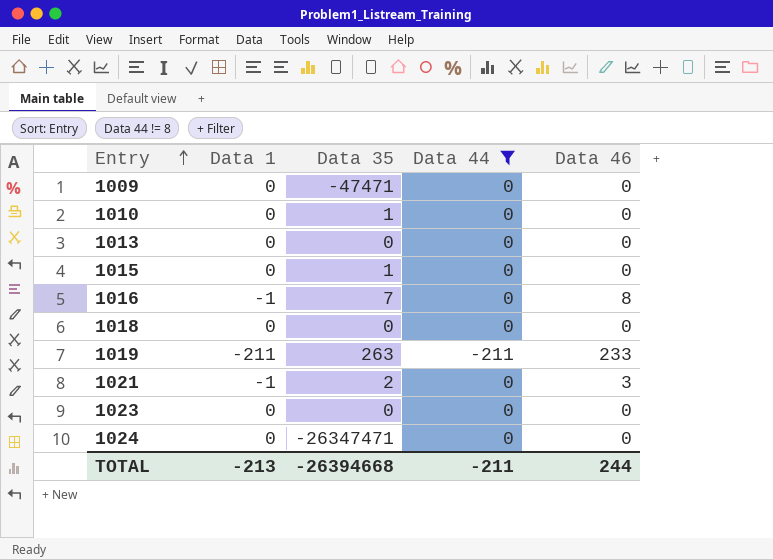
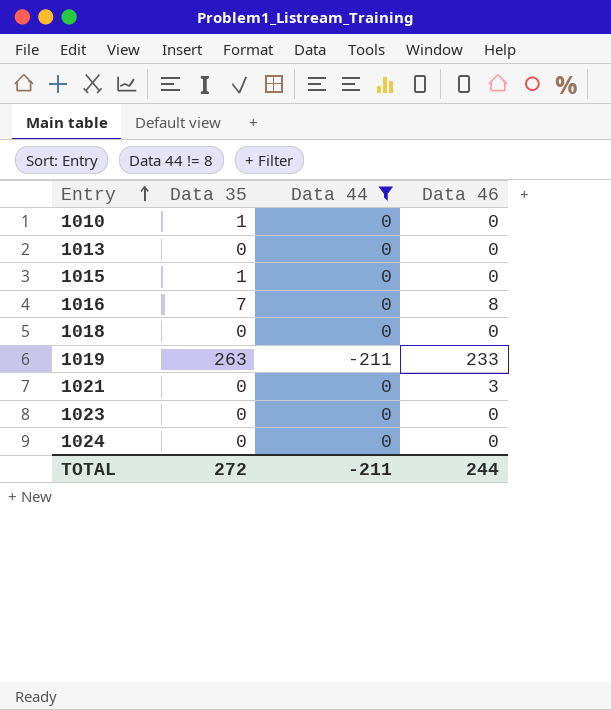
column Data 1 | position: 2 -> none
row 1009: 0 | -47471 | 0 | 0 -> none
1021 | Data 35: 2 -> 0
1024 | Data 35: -26347471 -> 0
TOTAL | Data 35: -26394668 -> 272

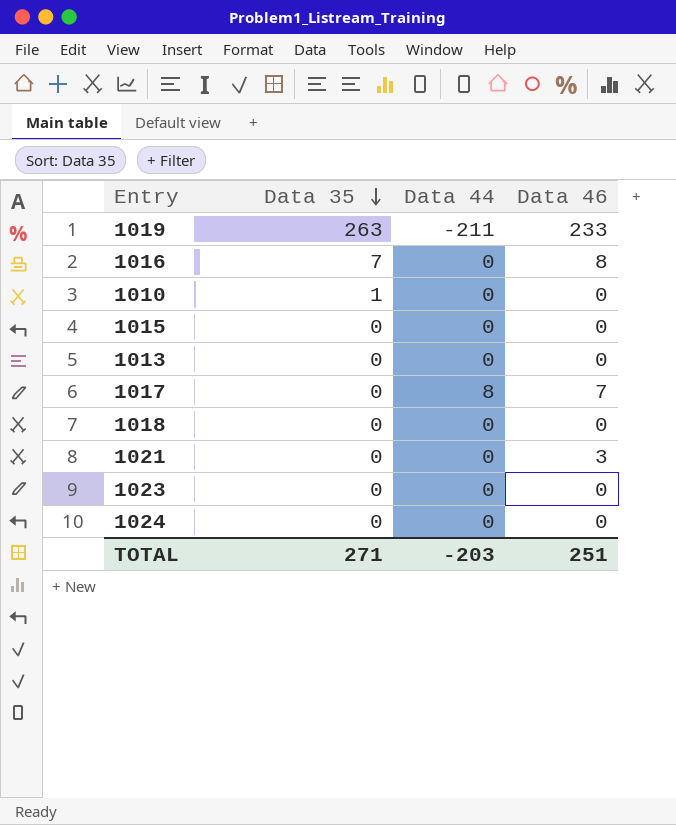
filter: Data 44 != 8 -> none
row order: Entry ascending -> Data 35 descending
1015 | Data 35: 1 -> 0
TOTAL | Data 35: 272 -> 271
TOTAL | Data 44: -211 -> -203
TOTAL | Data 46: 244 -> 251

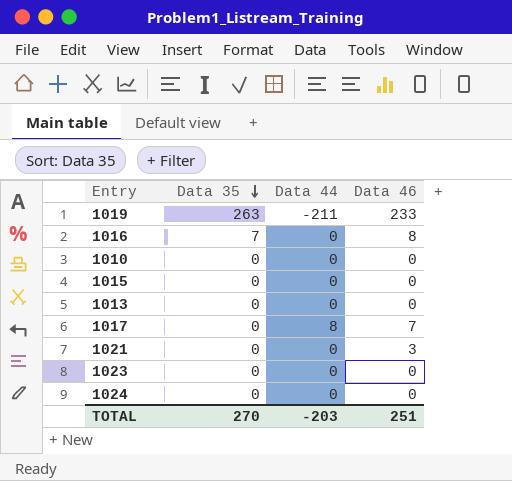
row 1018: 0 | 0 | 0 -> none
1010 | Data 35: 1 -> 0
TOTAL | Data 35: 271 -> 270

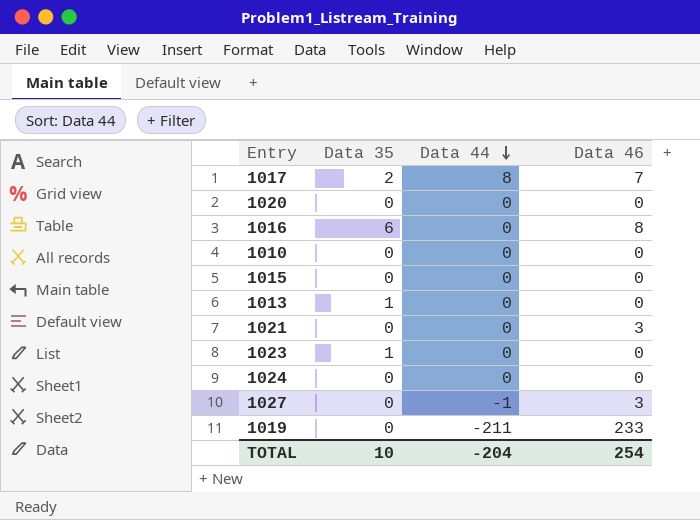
row order: Data 35 descending -> Data 44 descending
1017 | Data 35: 0 -> 2
row 1020: none -> 0 | 0 | 0
1016 | Data 35: 7 -> 6
1013 | Data 35: 0 -> 1
1023 | Data 35: 0 -> 1
row 1027: none -> 0 | -1 | 3
1019 | Data 35: 263 -> 0
TOTAL | Data 35: 270 -> 10
TOTAL | Data 44: -203 -> -204
TOTAL | Data 46: 251 -> 254

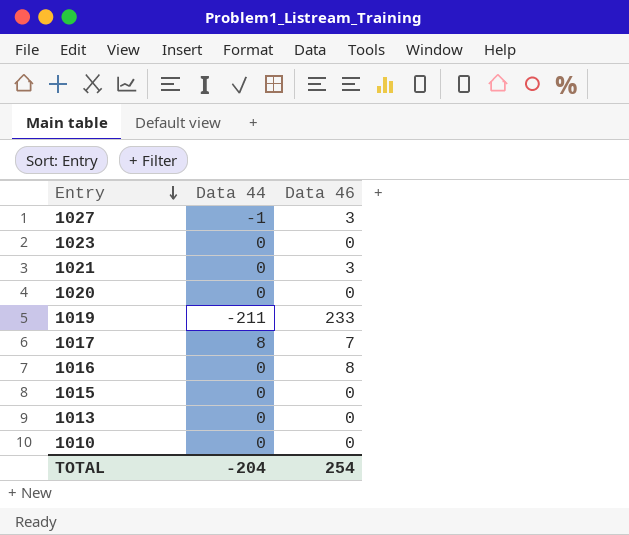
row order: Data 44 descending -> Entry descending
column Data 35 | position: 2 -> none
row 1024: 0 | 0 | 0 -> none

